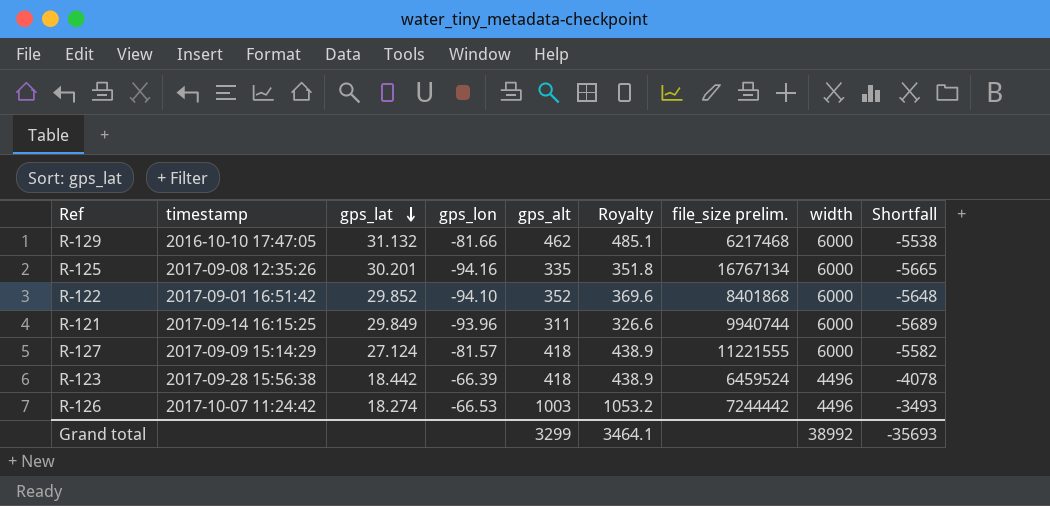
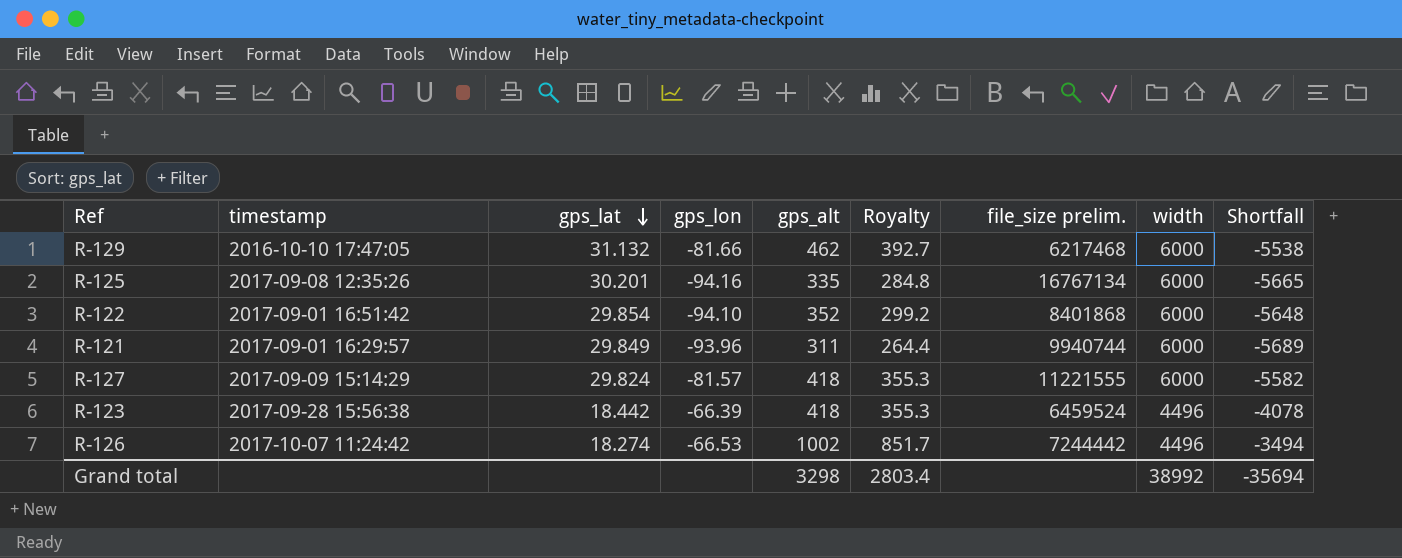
column Royalty | formula: [gps_alt] * 1.05 -> [gps_alt] * 0.85
R-122 | gps_lat: 29.852 -> 29.854
R-121 | timestamp: 2017-09-14 16:15:25 -> 2017-09-01 16:29:57
R-127 | gps_lat: 27.124 -> 29.824
R-126 | gps_alt: 1003 -> 1002
R-126 | Shortfall: -3493 -> -3494
Grand total | gps_alt: 3299 -> 3298
Grand total | Royalty: 3464.1 -> 2803.4
Grand total | Shortfall: -35693 -> -35694

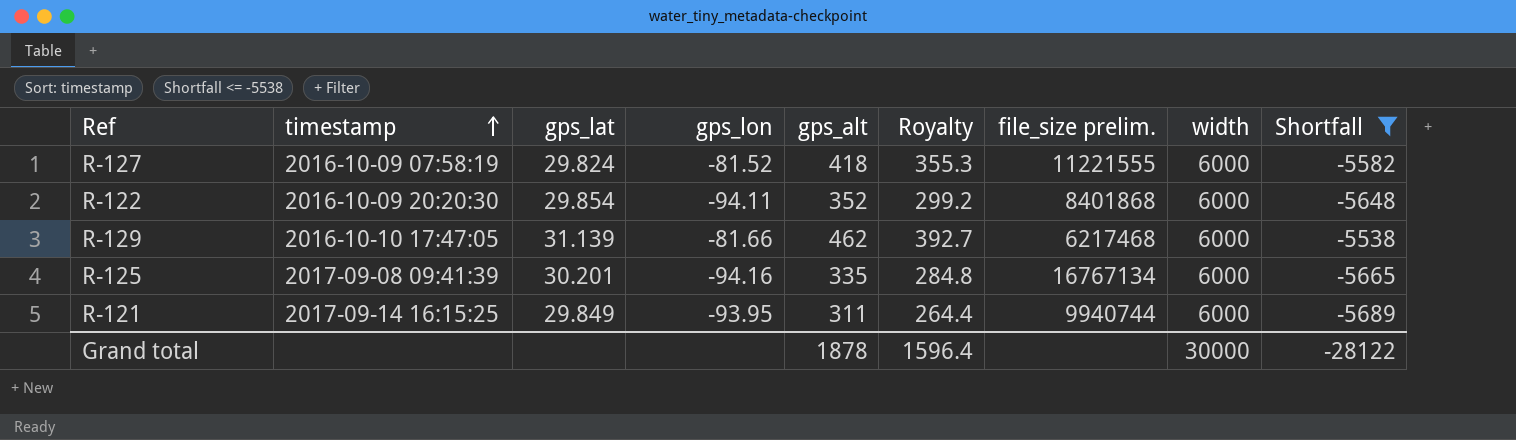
filter: none -> Shortfall <= -5538
row order: gps_lat descending -> timestamp ascending
R-127 | timestamp: 2017-09-09 15:14:29 -> 2016-10-09 07:58:19
R-127 | gps_lon: -81.57 -> -81.52
R-122 | timestamp: 2017-09-01 16:51:42 -> 2016-10-09 20:20:30
R-122 | gps_lon: -94.10 -> -94.11
R-129 | gps_lat: 31.132 -> 31.139
R-125 | timestamp: 2017-09-08 12:35:26 -> 2017-09-08 09:41:39
R-121 | timestamp: 2017-09-01 16:29:57 -> 2017-09-14 16:15:25
R-121 | gps_lon: -93.96 -> -93.95
Grand total | gps_alt: 3298 -> 1878
Grand total | Royalty: 2803.4 -> 1596.4
Grand total | width: 38992 -> 30000
Grand total | Shortfall: -35694 -> -28122

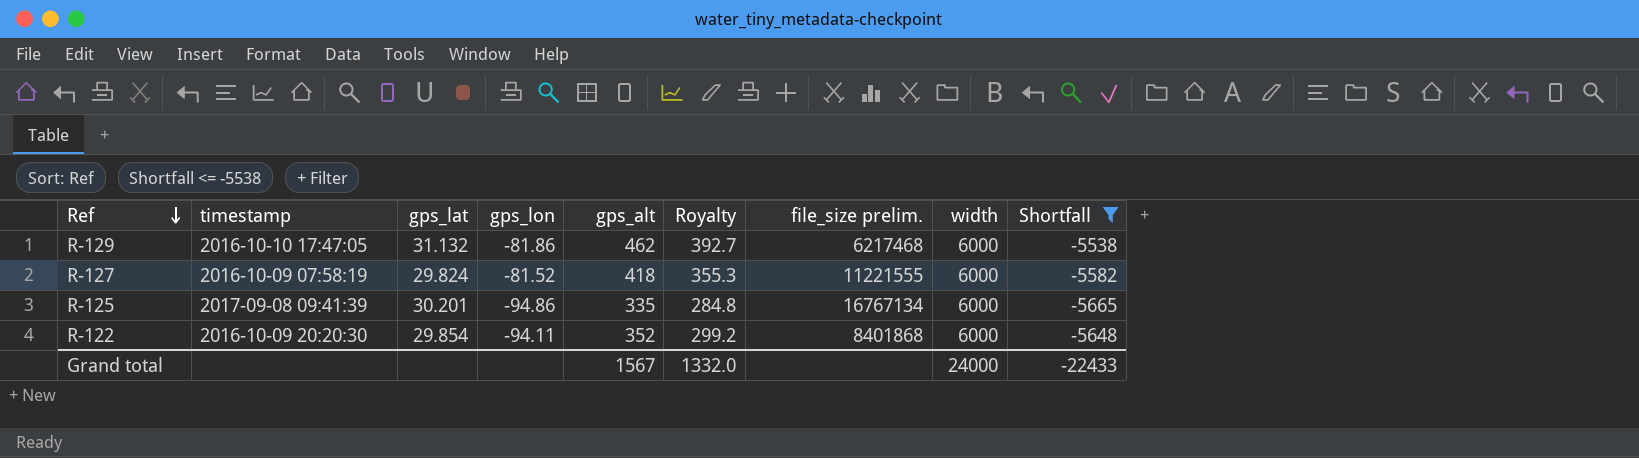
row order: timestamp ascending -> Ref descending
row R-121: 2017-09-14 16:15:25 | 29.849 | -93.95 | 311 | 264.4 | 9940744 | 6000 | -5689 -> none
R-129 | gps_lat: 31.139 -> 31.132
R-129 | gps_lon: -81.66 -> -81.86
R-125 | gps_lon: -94.16 -> -94.86
Grand total | gps_alt: 1878 -> 1567
Grand total | Royalty: 1596.4 -> 1332.0
Grand total | width: 30000 -> 24000
Grand total | Shortfall: -28122 -> -22433

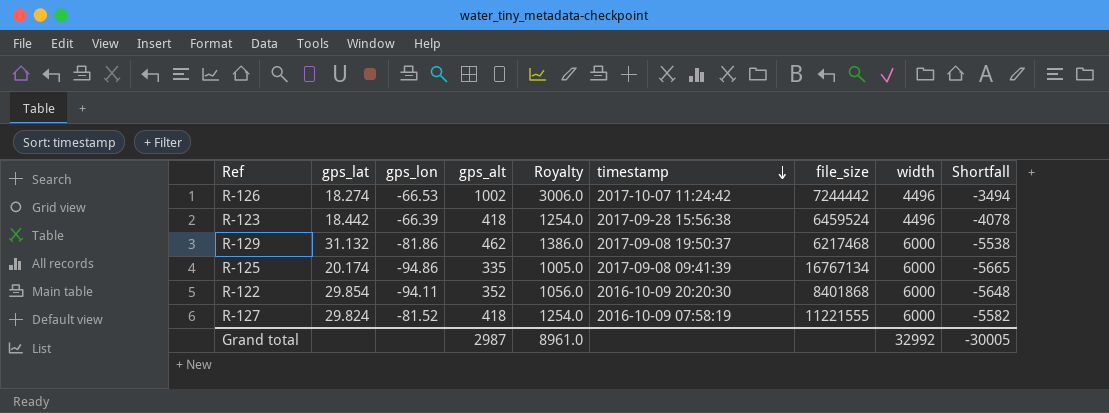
filter: Shortfall <= -5538 -> none
row order: Ref descending -> timestamp descending
column Royalty | formula: [gps_alt] * 0.85 -> [gps_alt] * 3
column timestamp | position: 2 -> 6
column name: file_size prelim. -> file_size
R-129 | timestamp: 2016-10-10 17:47:05 -> 2017-09-08 19:50:37
R-125 | gps_lat: 30.201 -> 20.174
Grand total | gps_alt: 1567 -> 2987
Grand total | Royalty: 1332.0 -> 8961.0
Grand total | width: 24000 -> 32992
Grand total | Shortfall: -22433 -> -30005

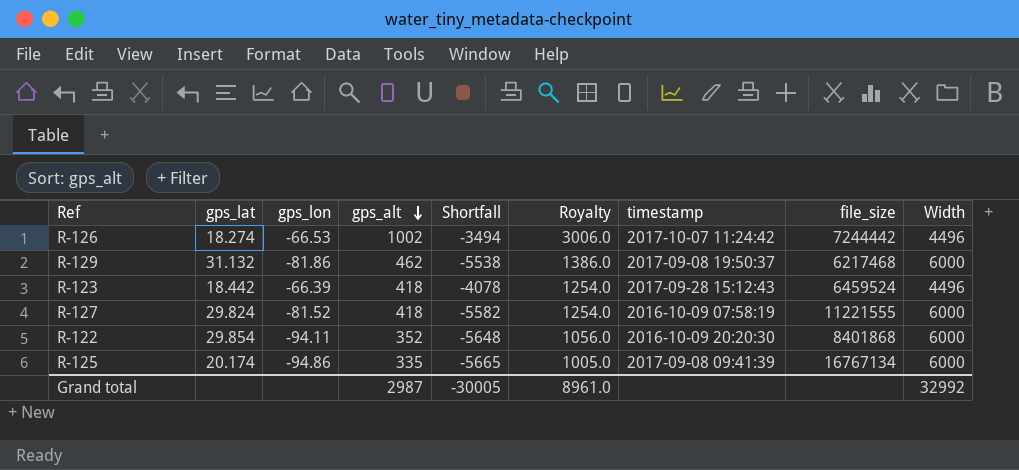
row order: timestamp descending -> gps_alt descending
column Shortfall | position: 9 -> 5
column name: width -> Width
R-123 | timestamp: 2017-09-28 15:56:38 -> 2017-09-28 15:12:43

